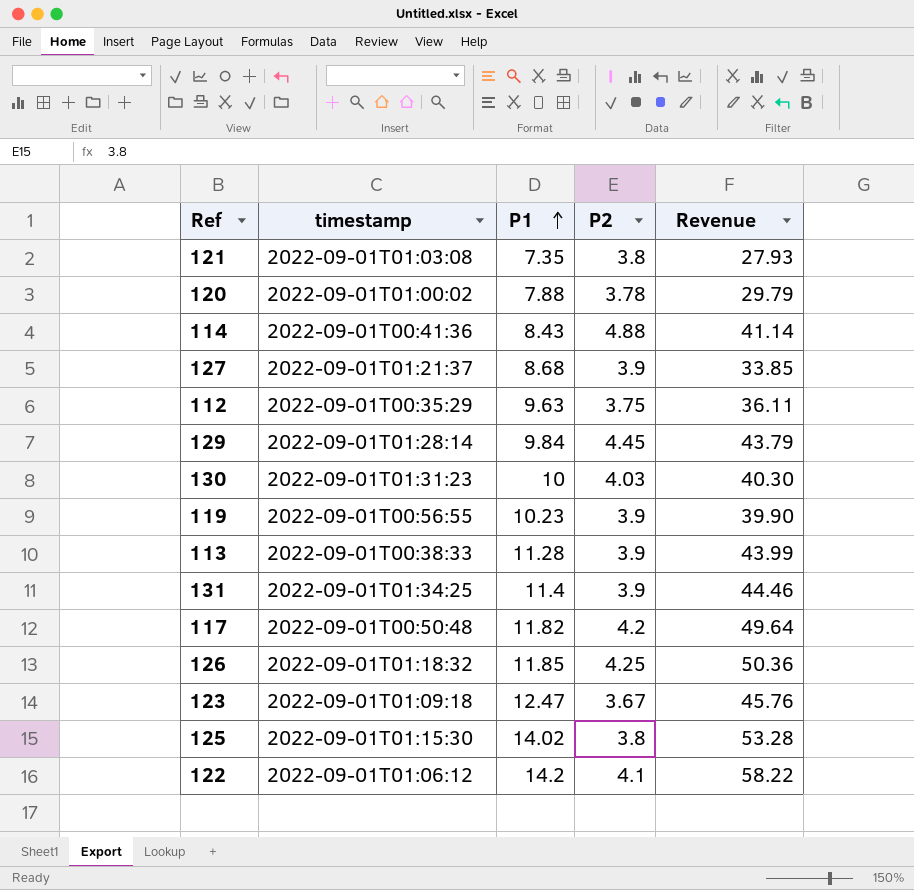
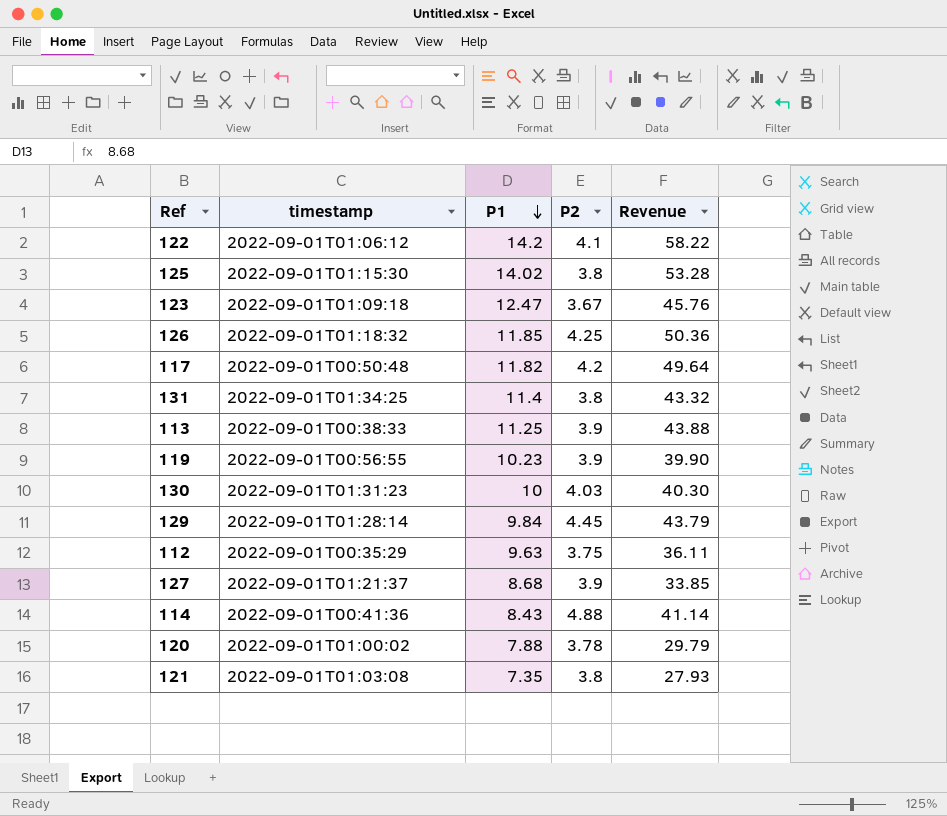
row order: P1 ascending -> P1 descending
131 | P2: 3.9 -> 3.8
131 | Revenue: 44.46 -> 43.32
113 | P1: 11.28 -> 11.25
113 | Revenue: 43.99 -> 43.88

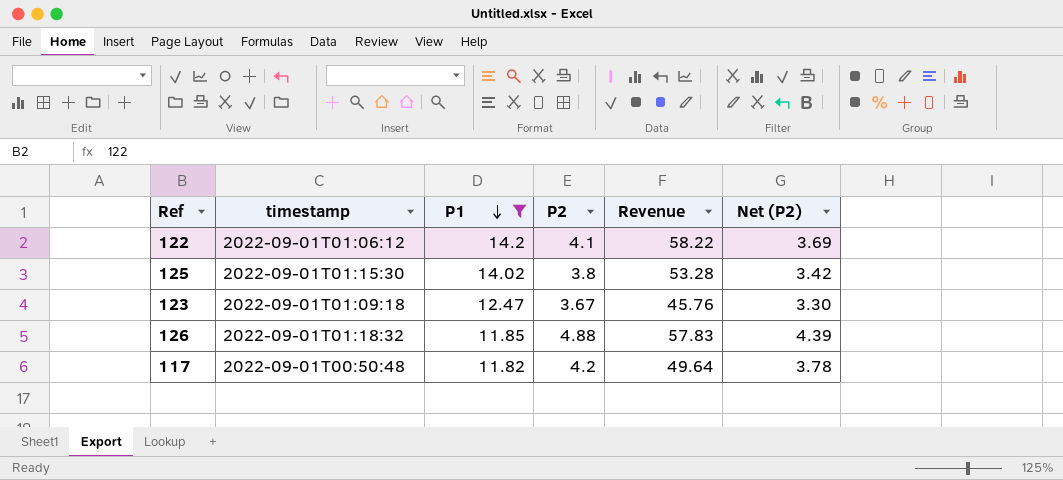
filter: none -> P1 >= 11.82
column Net (P2) | formula: none -> [P2] * 0.9
126 | P2: 4.25 -> 4.88
126 | Revenue: 50.36 -> 57.83

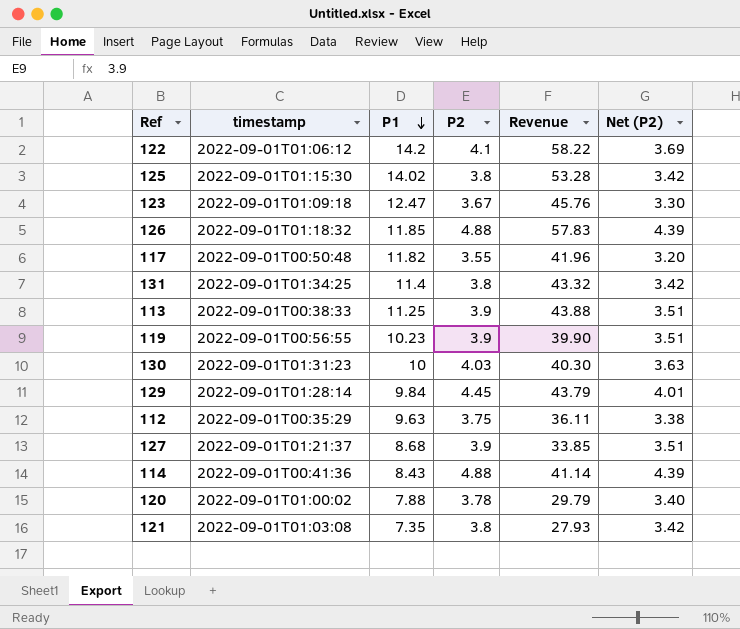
filter: P1 >= 11.82 -> none
117 | P2: 4.2 -> 3.55
117 | Revenue: 49.64 -> 41.96
117 | Net (P2): 3.78 -> 3.20

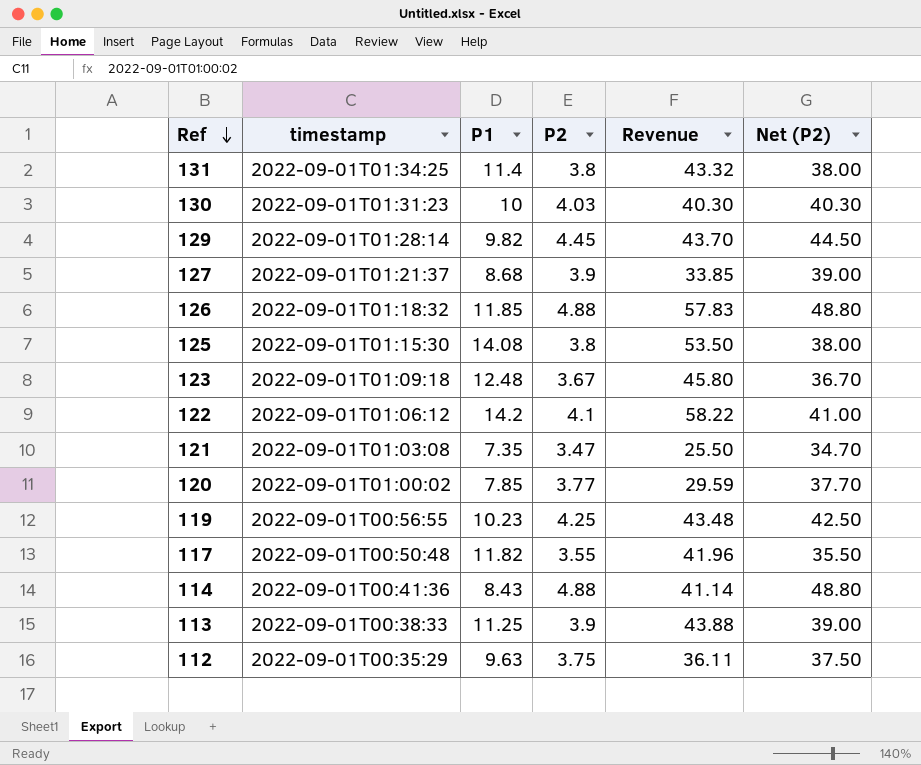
row order: P1 descending -> Ref descending
column Net (P2) | formula: [P2] * 0.9 -> [P2] * 10
129 | P1: 9.84 -> 9.82
129 | Revenue: 43.79 -> 43.70
125 | P1: 14.02 -> 14.08
125 | Revenue: 53.28 -> 53.50
123 | P1: 12.47 -> 12.48
123 | Revenue: 45.76 -> 45.80
121 | P2: 3.8 -> 3.47
121 | Revenue: 27.93 -> 25.50
120 | P1: 7.88 -> 7.85
120 | P2: 3.78 -> 3.77
120 | Revenue: 29.79 -> 29.59
119 | P2: 3.9 -> 4.25
119 | Revenue: 39.90 -> 43.48

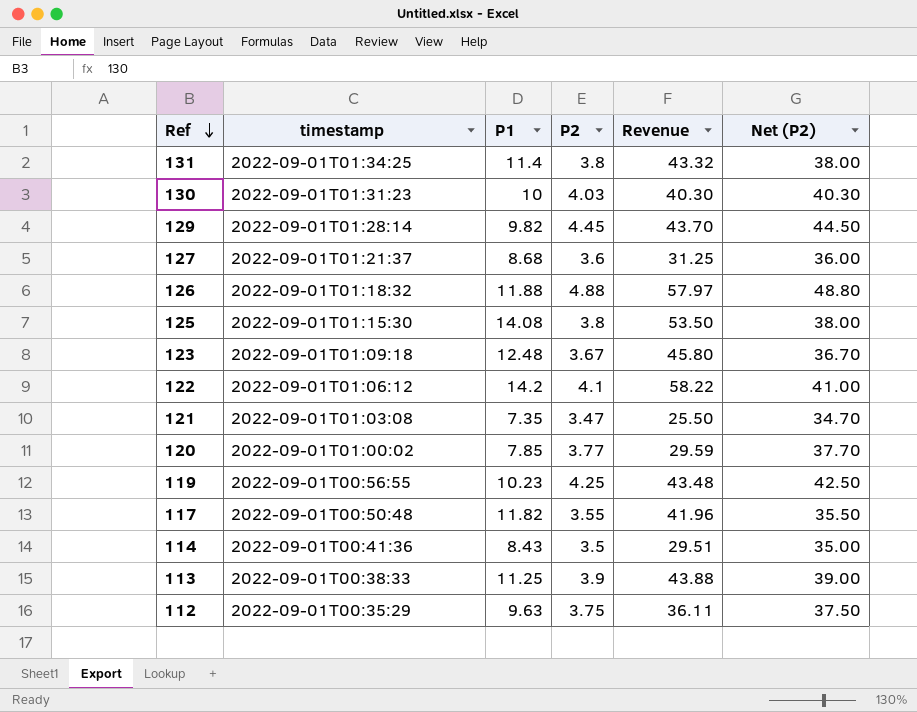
127 | P2: 3.9 -> 3.6
127 | Revenue: 33.85 -> 31.25
127 | Net (P2): 39.00 -> 36.00
126 | P1: 11.85 -> 11.88
126 | Revenue: 57.83 -> 57.97
114 | P2: 4.88 -> 3.5
114 | Revenue: 41.14 -> 29.51
114 | Net (P2): 48.80 -> 35.00

